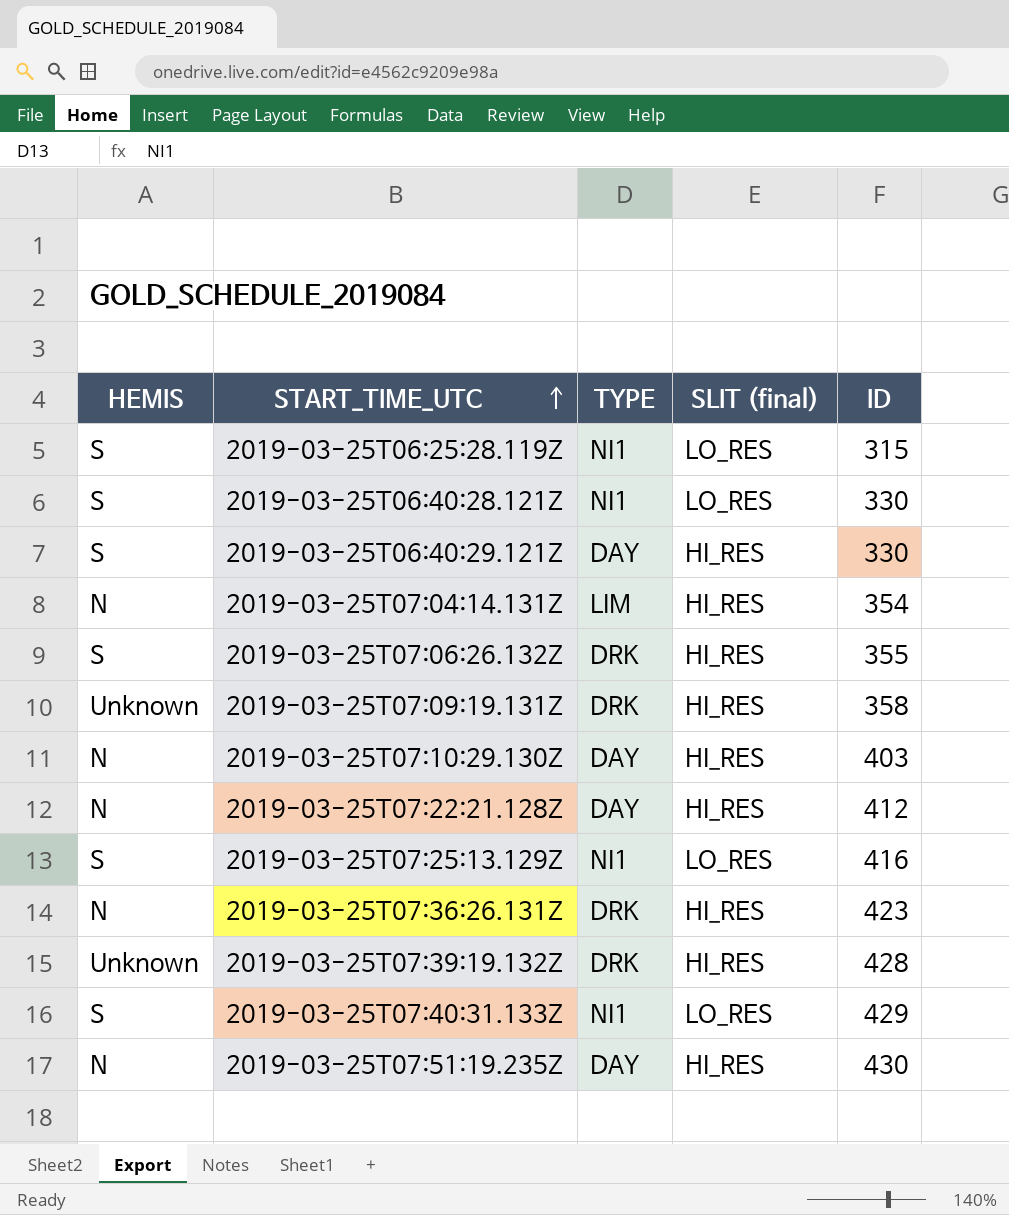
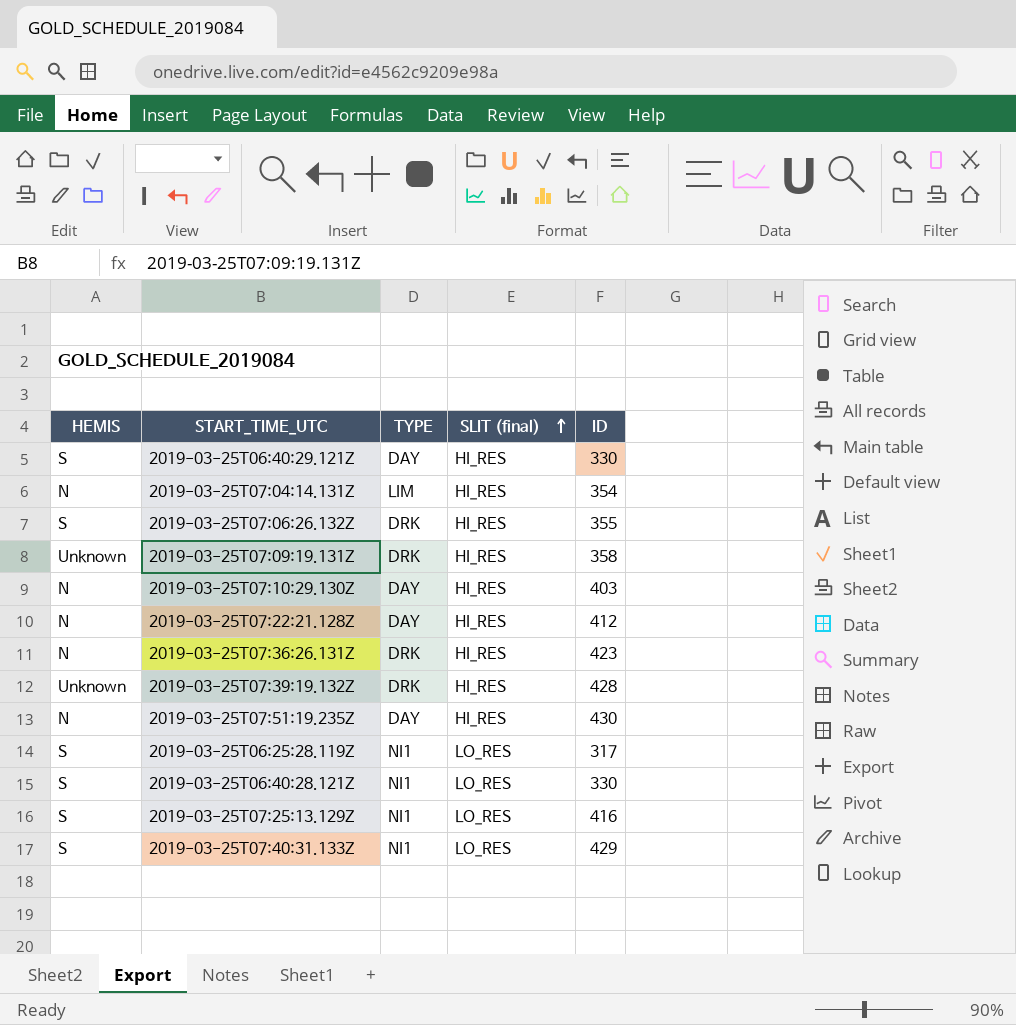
row order: START_TIME_UTC ascending -> SLIT (final) ascending
2019-03-25T06:25:28.119Z | ID: 315 -> 317

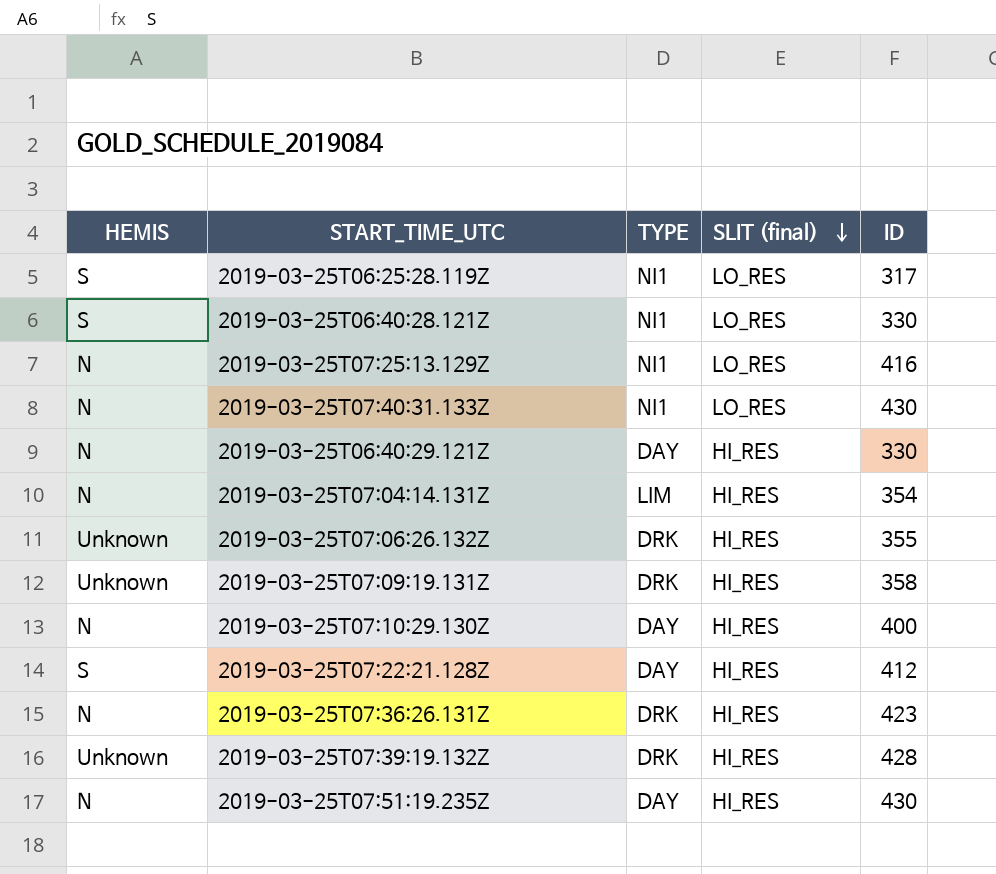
row order: SLIT (final) ascending -> SLIT (final) descending
2019-03-25T07:25:13.129Z | HEMIS: S -> N
2019-03-25T07:40:31.133Z | HEMIS: S -> N
2019-03-25T07:40:31.133Z | ID: 429 -> 430
2019-03-25T06:40:29.121Z | HEMIS: S -> N
2019-03-25T07:06:26.132Z | HEMIS: S -> Unknown
2019-03-25T07:10:29.130Z | ID: 403 -> 400
2019-03-25T07:22:21.128Z | HEMIS: N -> S

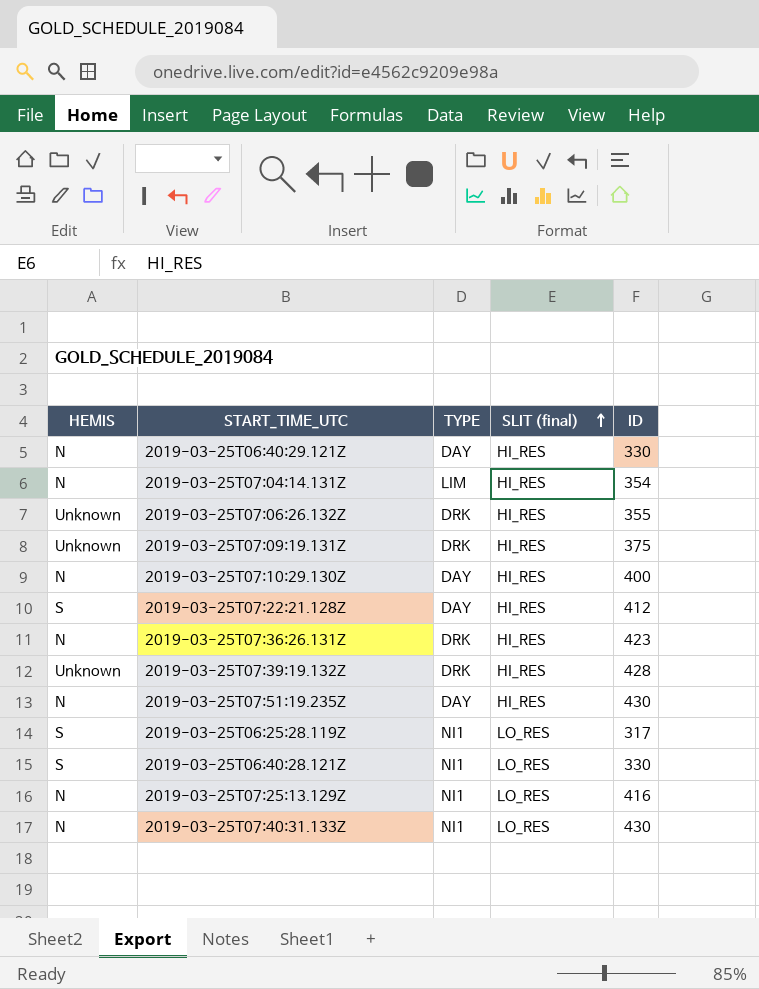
row order: SLIT (final) descending -> SLIT (final) ascending
2019-03-25T07:09:19.131Z | ID: 358 -> 375

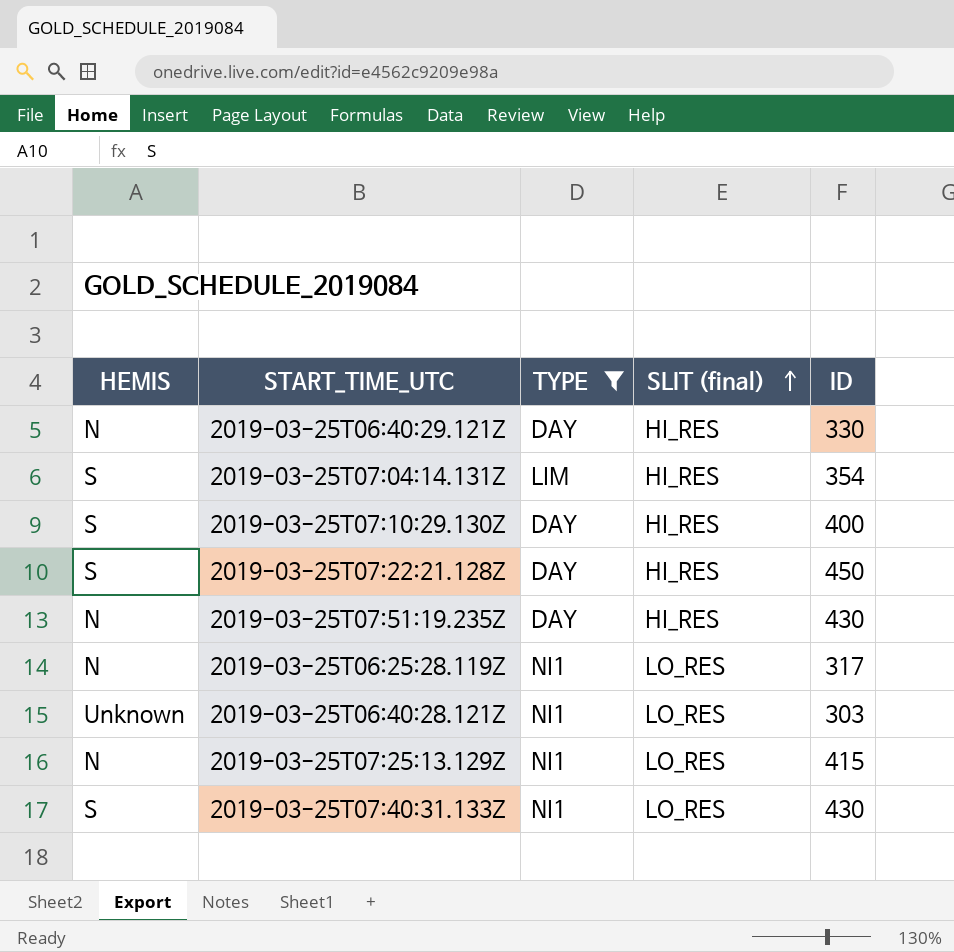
filter: none -> TYPE != DRK
2019-03-25T07:04:14.131Z | HEMIS: N -> S
2019-03-25T07:10:29.130Z | HEMIS: N -> S
2019-03-25T07:22:21.128Z | ID: 412 -> 450
2019-03-25T06:25:28.119Z | HEMIS: S -> N
2019-03-25T06:40:28.121Z | HEMIS: S -> Unknown
2019-03-25T06:40:28.121Z | ID: 330 -> 303
2019-03-25T07:25:13.129Z | ID: 416 -> 415
2019-03-25T07:40:31.133Z | HEMIS: N -> S

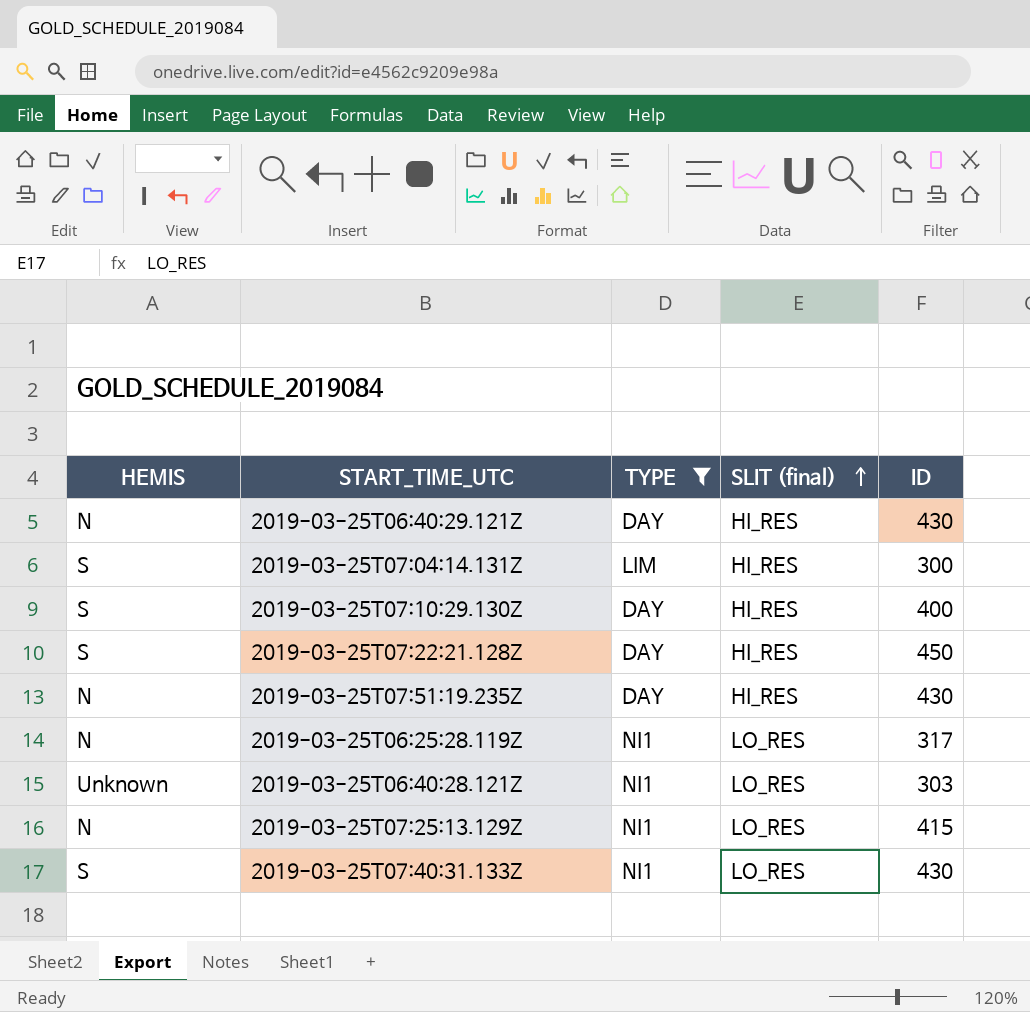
2019-03-25T06:40:29.121Z | ID: 330 -> 430
2019-03-25T07:04:14.131Z | ID: 354 -> 300

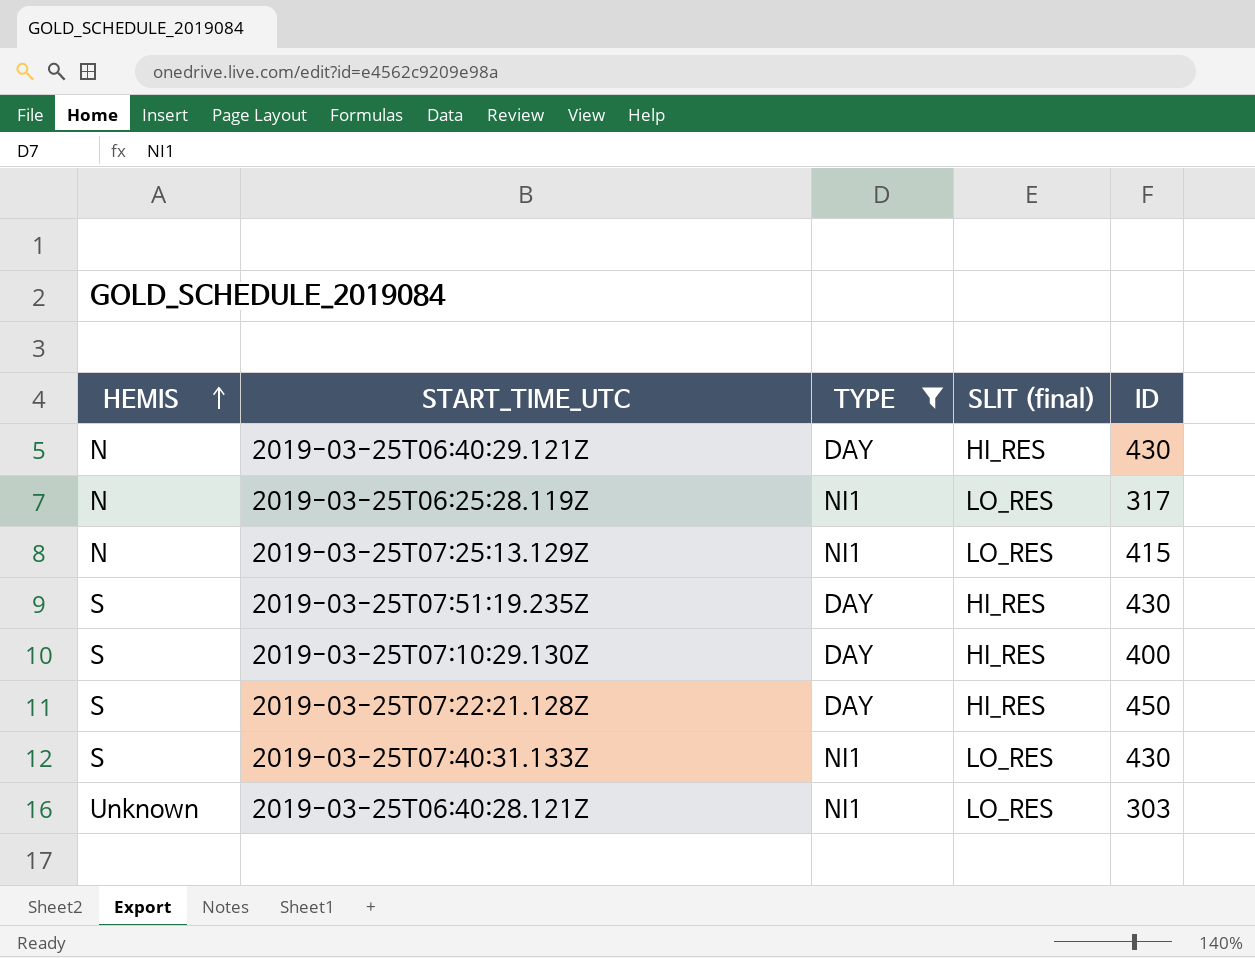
row order: SLIT (final) ascending -> HEMIS ascending
row 2019-03-25T07:04:14.131Z: S | LIM | HI_RES | 300 -> none
2019-03-25T07:51:19.235Z | HEMIS: N -> S

